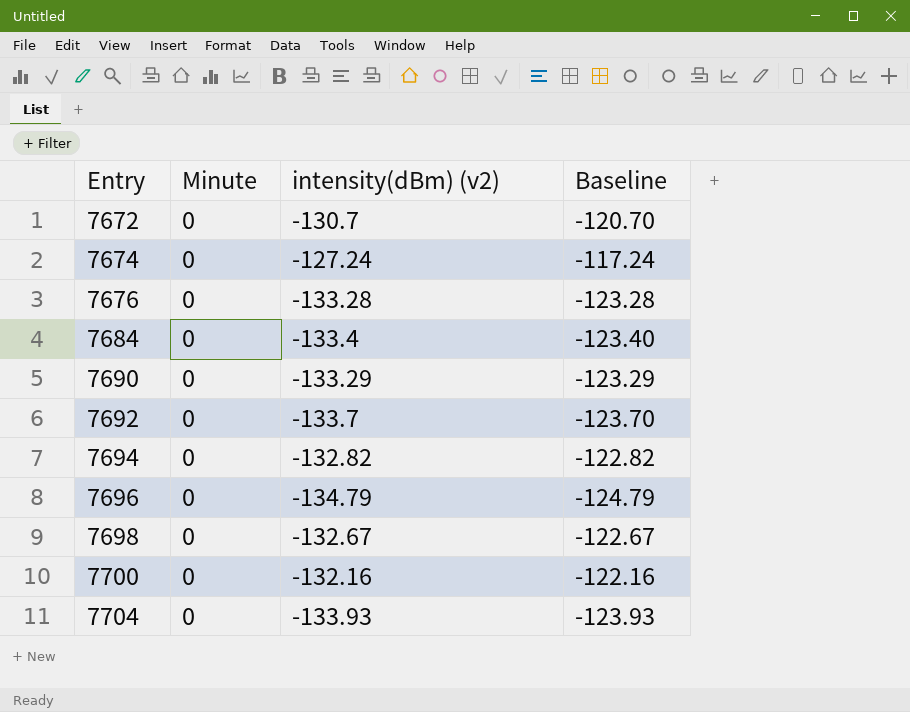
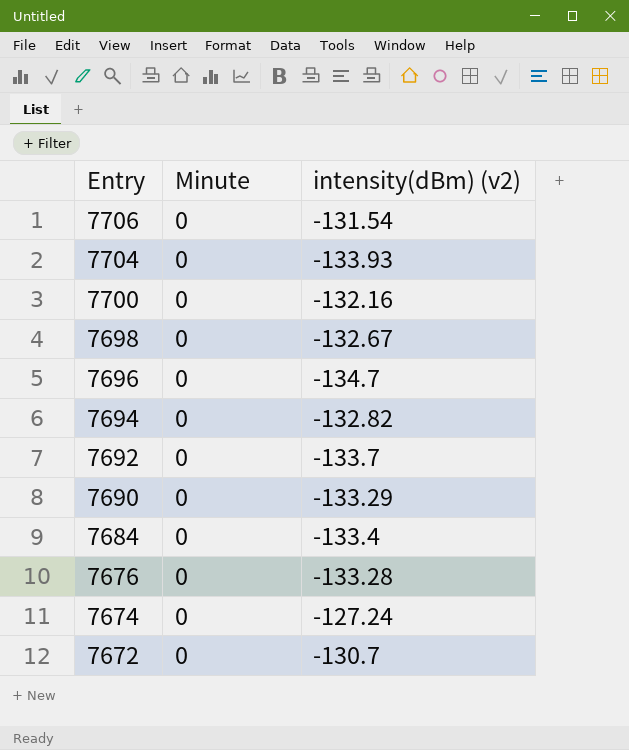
row order: Entry ascending -> Entry descending
column Baseline | formula: [intensity(dBm) (v2)] + 10 -> none
row 7706: none -> 0 | -131.54
7696 | intensity(dBm) (v2): -134.79 -> -134.7

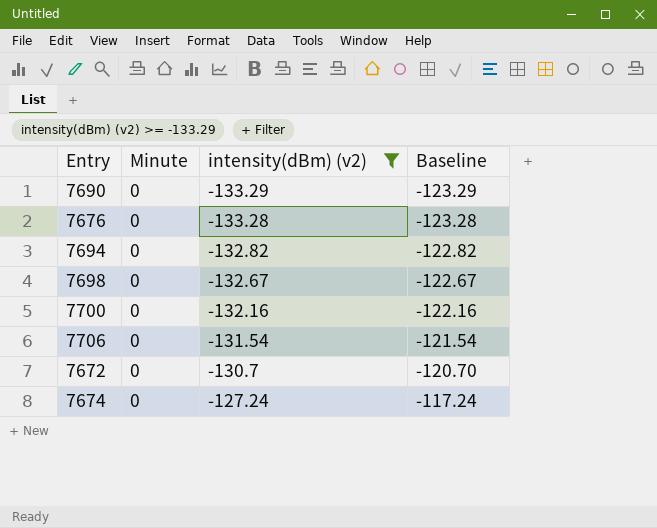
filter: none -> intensity(dBm) (v2) >= -133.29
row order: Entry descending -> intensity(dBm) (v2) ascending
column Baseline | formula: none -> [intensity(dBm) (v2)] + 10

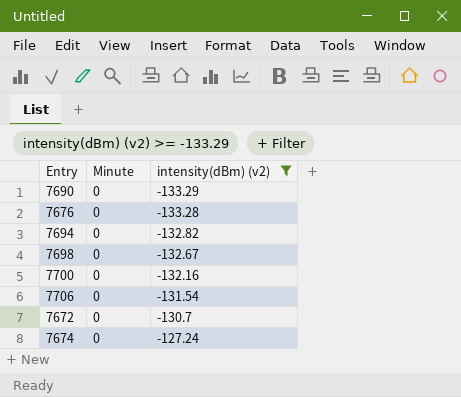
column Baseline | formula: [intensity(dBm) (v2)] + 10 -> none

